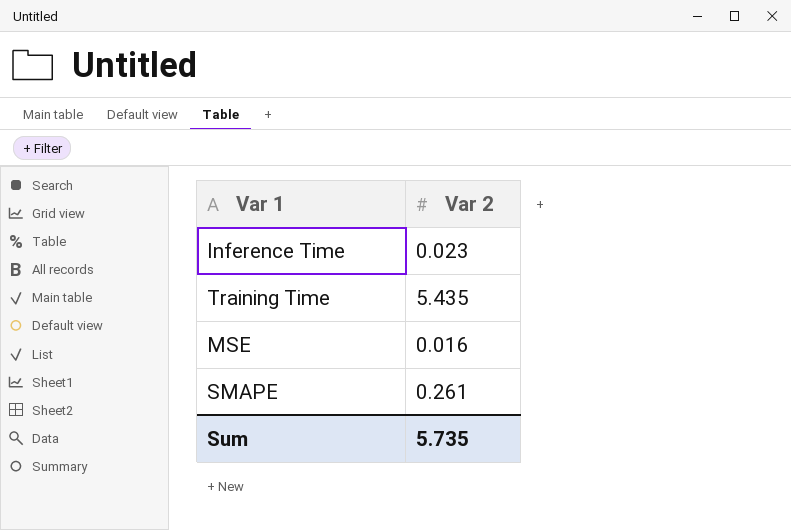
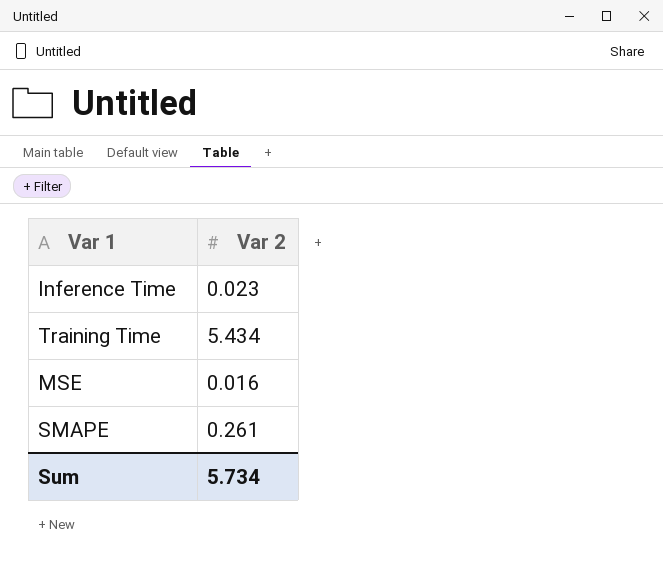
Training Time | Var 2: 5.435 -> 5.434
Sum | Var 2: 5.735 -> 5.734

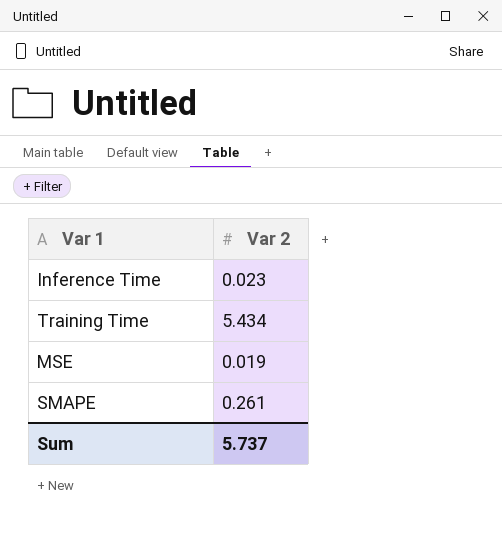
MSE | Var 2: 0.016 -> 0.019
Sum | Var 2: 5.734 -> 5.737

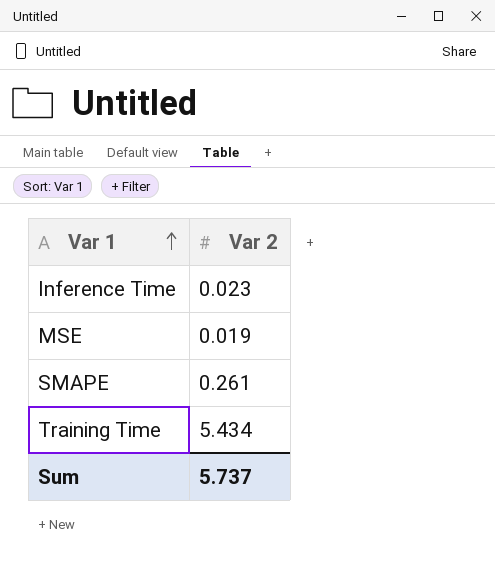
row order: none -> Var 1 ascending

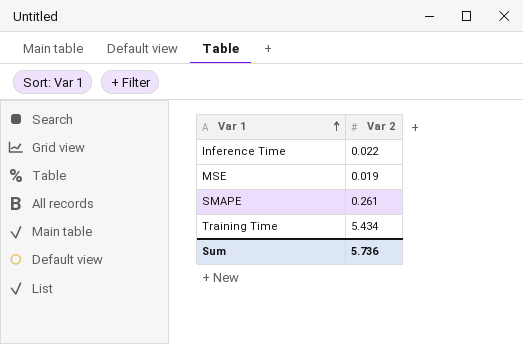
Inference Time | Var 2: 0.023 -> 0.022
Sum | Var 2: 5.737 -> 5.736

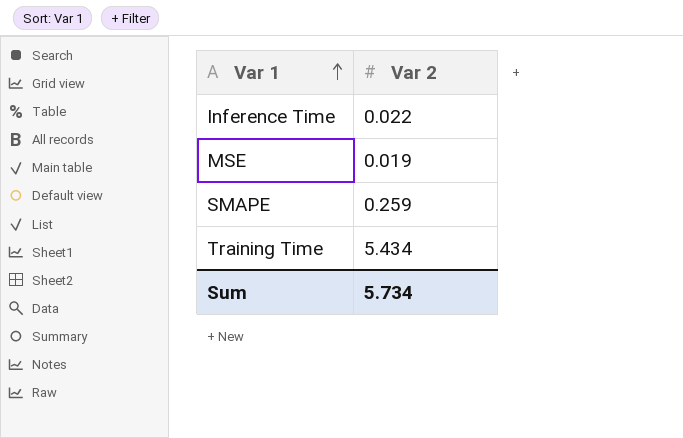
SMAPE | Var 2: 0.261 -> 0.259
Sum | Var 2: 5.736 -> 5.734

